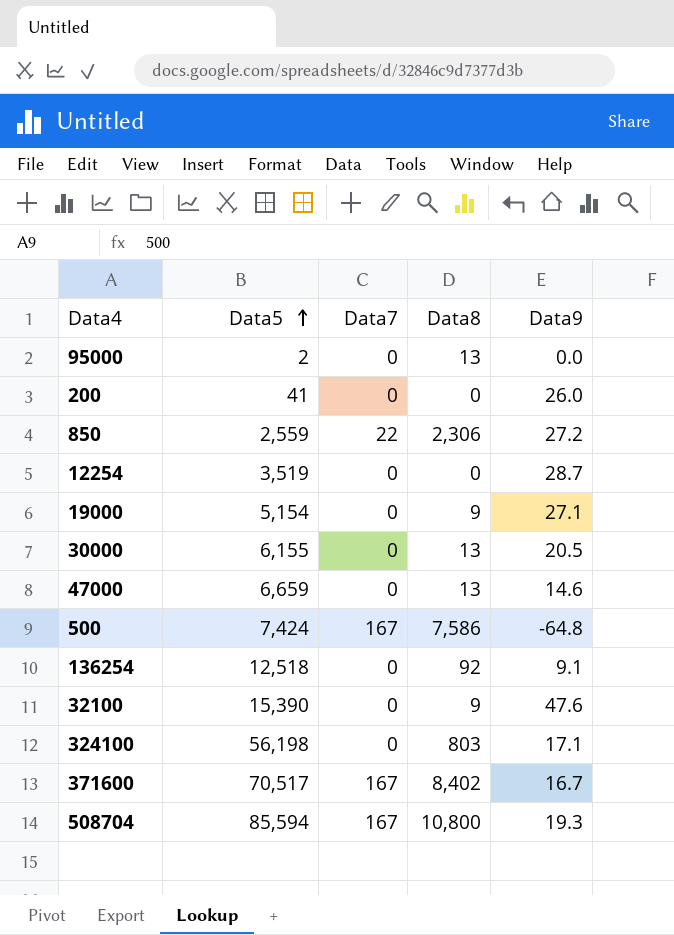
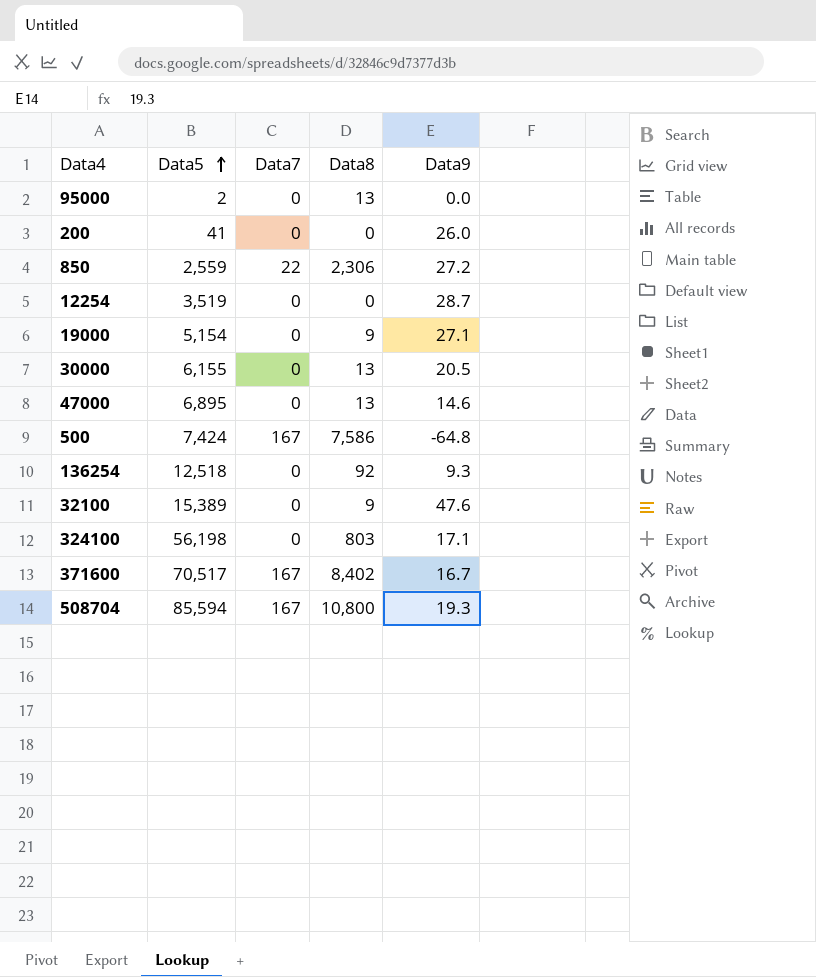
47000 | Data5: 6,659 -> 6,895
136254 | Data9: 9.1 -> 9.3
32100 | Data5: 15,390 -> 15,389

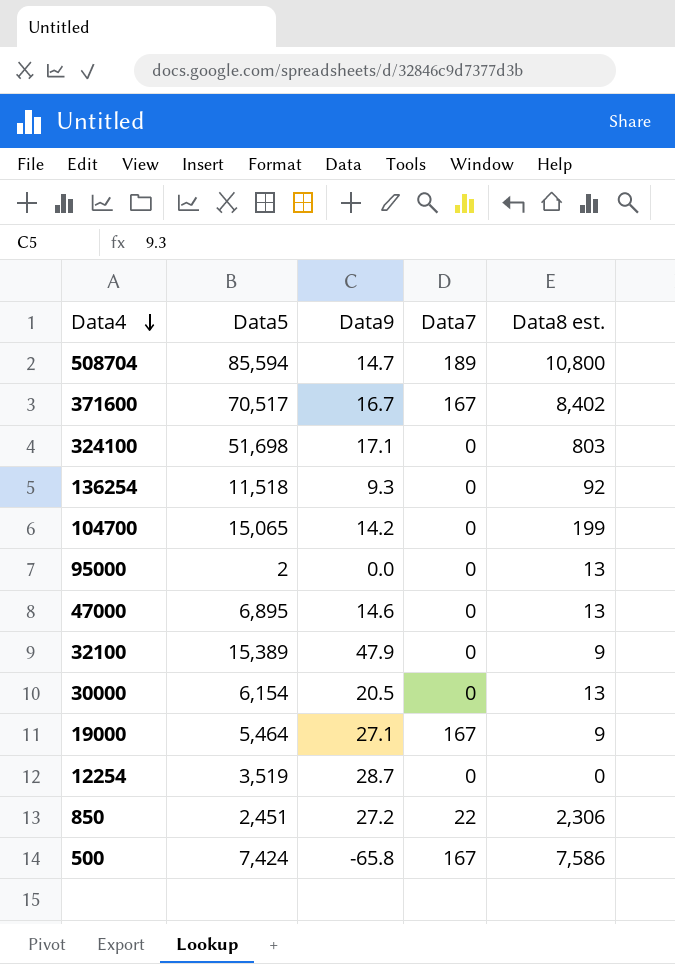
row order: Data5 ascending -> Data4 descending
column Data9 | position: 5 -> 3
column name: Data8 -> Data8 est.
row 200: 41 | 0 | 0 | 26.0 -> none
508704 | Data9: 19.3 -> 14.7
508704 | Data7: 167 -> 189
324100 | Data5: 56,198 -> 51,698
136254 | Data5: 12,518 -> 11,518
row 104700: none -> 15,065 | 14.2 | 0 | 199
32100 | Data9: 47.6 -> 47.9
30000 | Data5: 6,155 -> 6,154
19000 | Data5: 5,154 -> 5,464
19000 | Data7: 0 -> 167
850 | Data5: 2,559 -> 2,451
500 | Data9: -64.8 -> -65.8

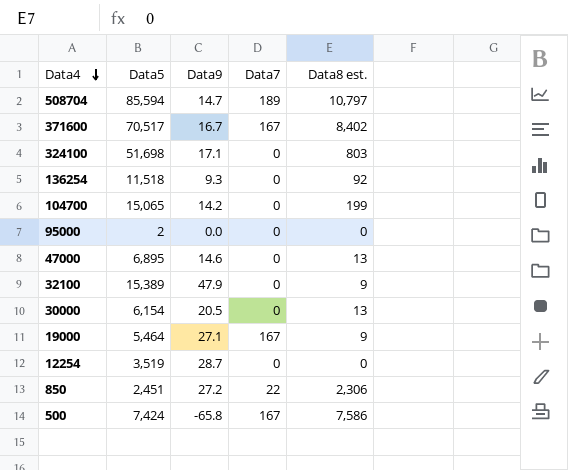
508704 | Data8 est.: 10,800 -> 10,797
95000 | Data8 est.: 13 -> 0

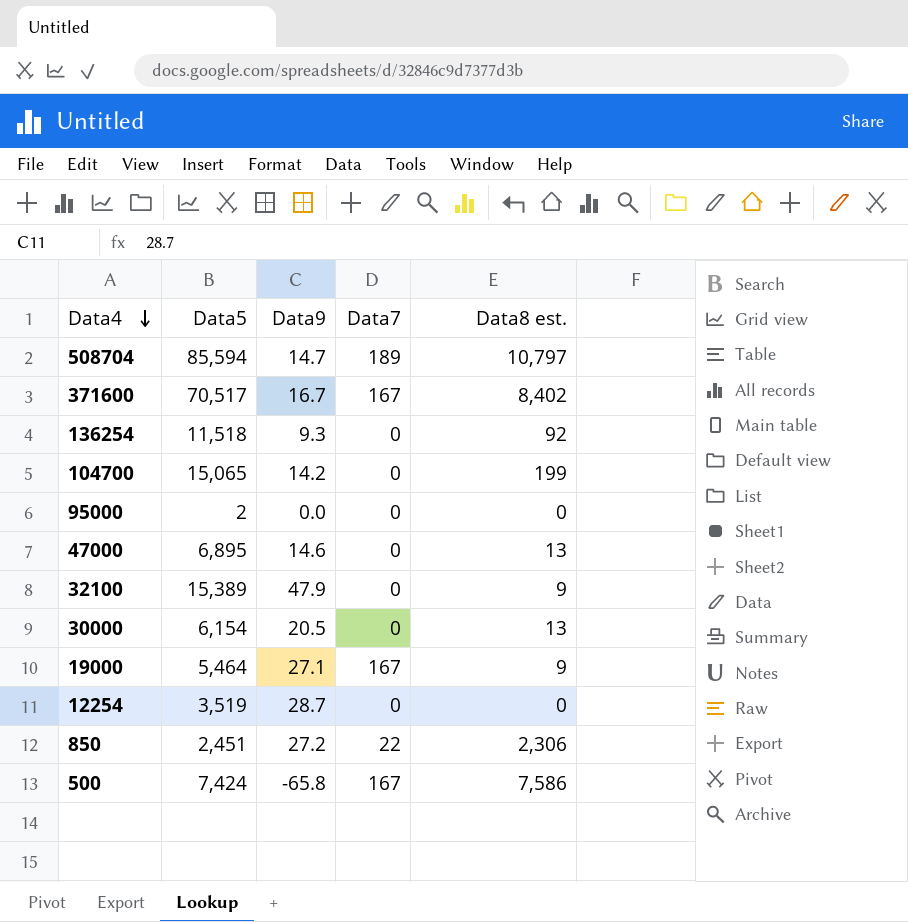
row 324100: 51,698 | 17.1 | 0 | 803 -> none

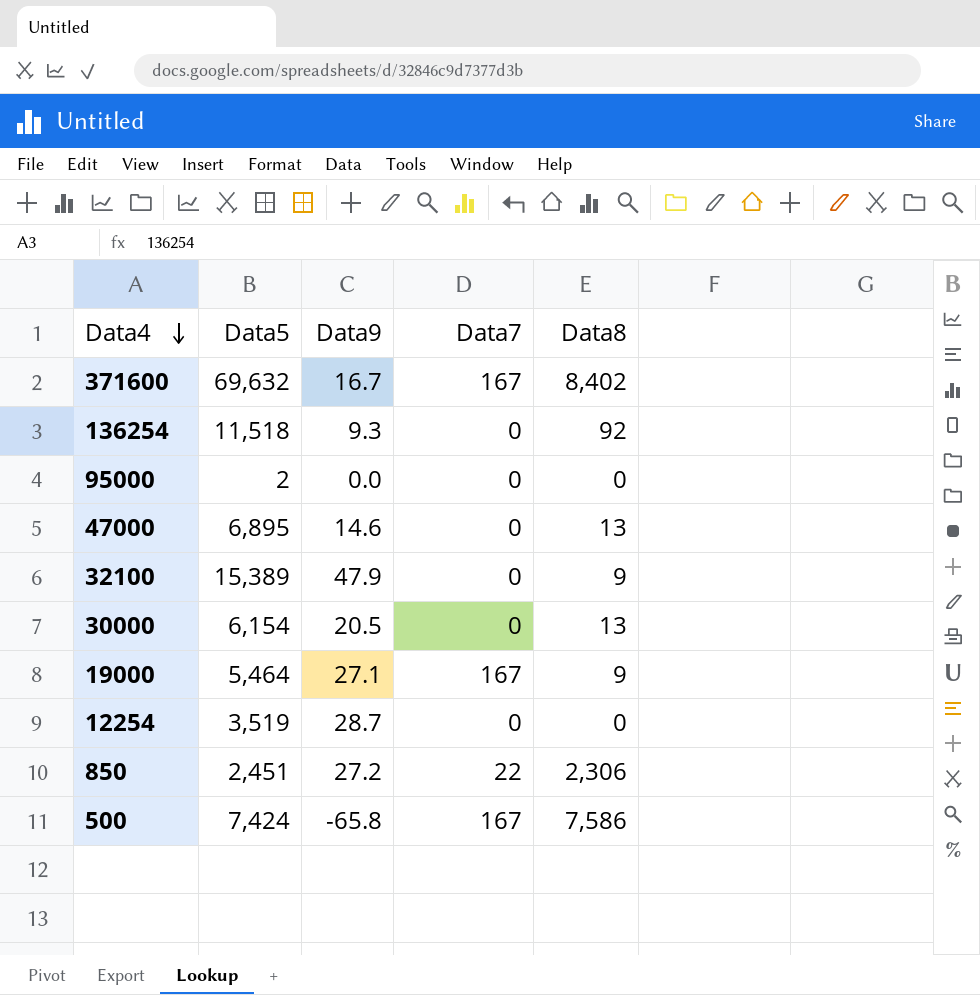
column name: Data8 est. -> Data8
row 508704: 85,594 | 14.7 | 189 | 10,797 -> none
row 104700: 15,065 | 14.2 | 0 | 199 -> none
371600 | Data5: 70,517 -> 69,632

